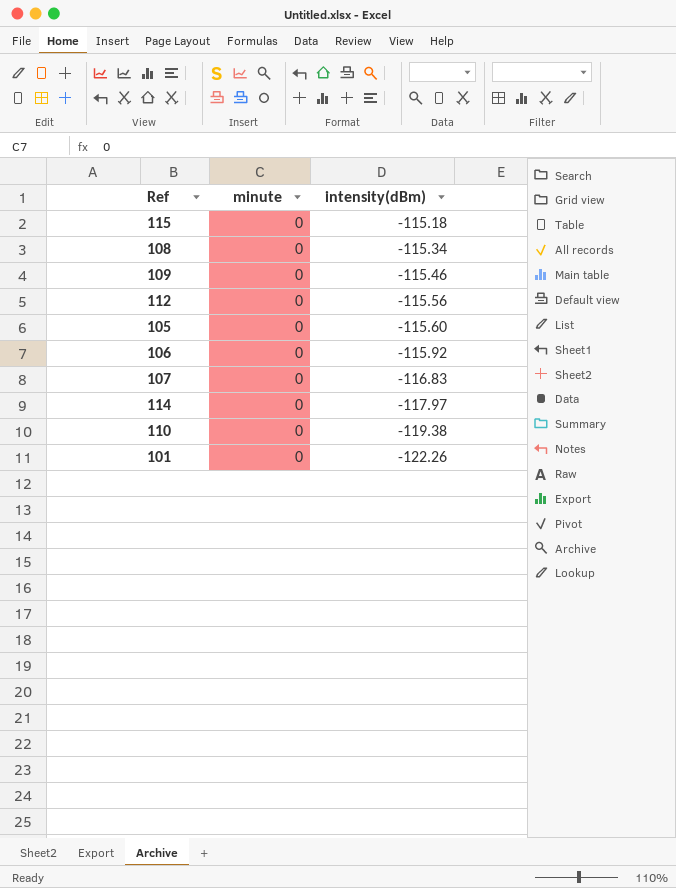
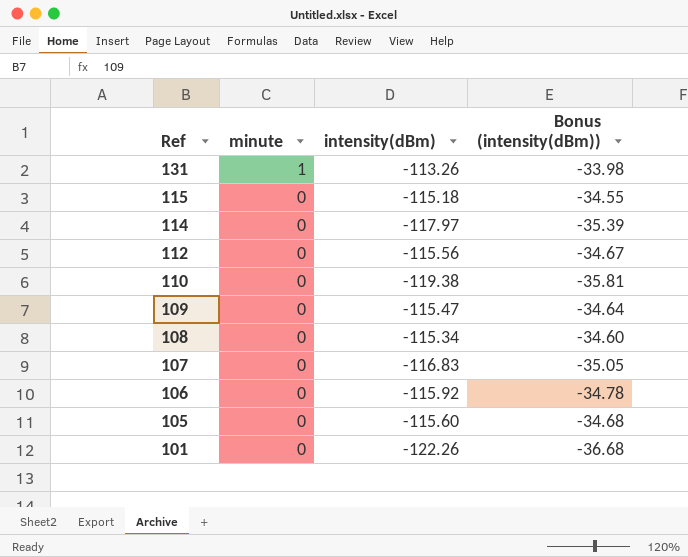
row order: intensity(dBm) descending -> Ref descending
column Bonus (intensity(dBm)) | formula: none -> [intensity(dBm)] * 0.3
row 131: none -> 1 | -113.26 | -33.98
109 | intensity(dBm): -115.46 -> -115.47

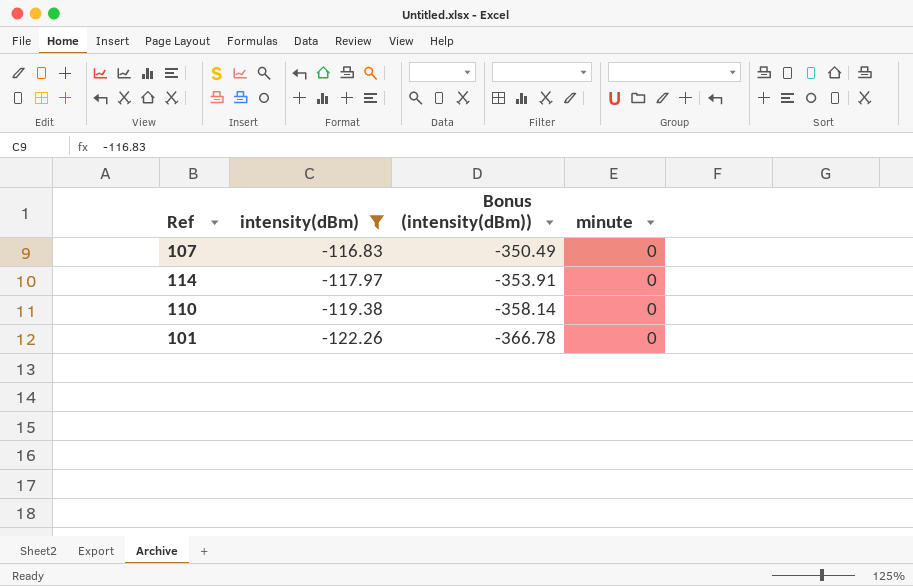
filter: none -> intensity(dBm) <= -116.83
row order: Ref descending -> intensity(dBm) descending
column Bonus (intensity(dBm)) | formula: [intensity(dBm)] * 0.3 -> [intensity(dBm)] * 3
column minute | position: 2 -> 4

